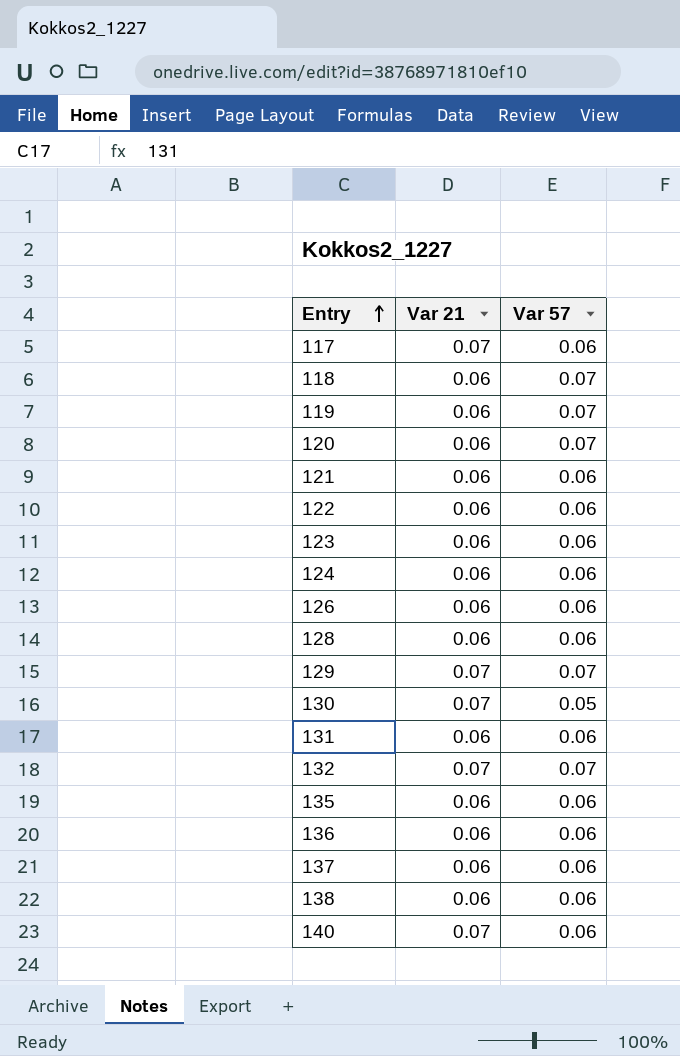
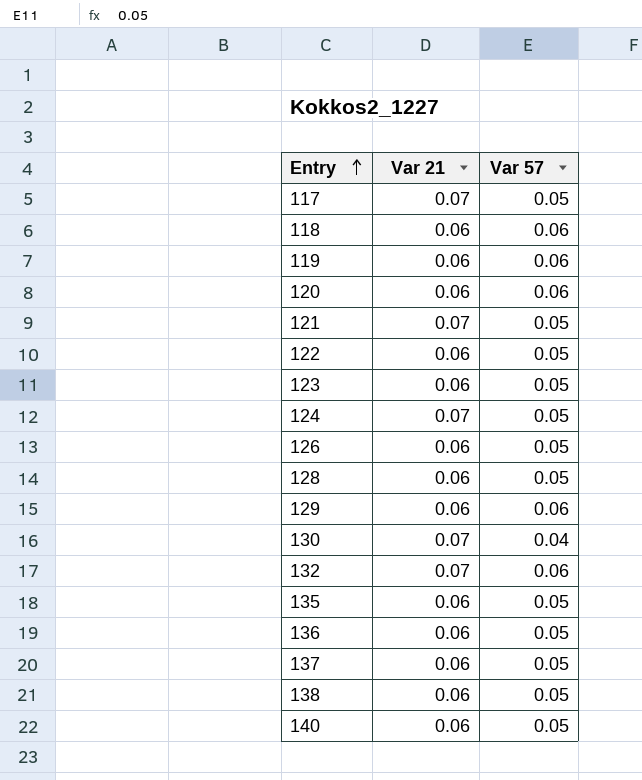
row 131: 0.06 | 0.06 -> none
117 | Var 57: 0.06 -> 0.05
118 | Var 57: 0.07 -> 0.06
119 | Var 57: 0.07 -> 0.06
120 | Var 57: 0.07 -> 0.06
121 | Var 21: 0.06 -> 0.07
121 | Var 57: 0.06 -> 0.05
122 | Var 57: 0.06 -> 0.05
123 | Var 57: 0.06 -> 0.05
124 | Var 21: 0.06 -> 0.07
124 | Var 57: 0.06 -> 0.05
126 | Var 57: 0.06 -> 0.05
128 | Var 57: 0.06 -> 0.05
129 | Var 21: 0.07 -> 0.06
129 | Var 57: 0.07 -> 0.06
130 | Var 57: 0.05 -> 0.04
132 | Var 57: 0.07 -> 0.06
135 | Var 57: 0.06 -> 0.05
136 | Var 57: 0.06 -> 0.05
137 | Var 57: 0.06 -> 0.05
138 | Var 57: 0.06 -> 0.05
140 | Var 21: 0.07 -> 0.06
140 | Var 57: 0.06 -> 0.05

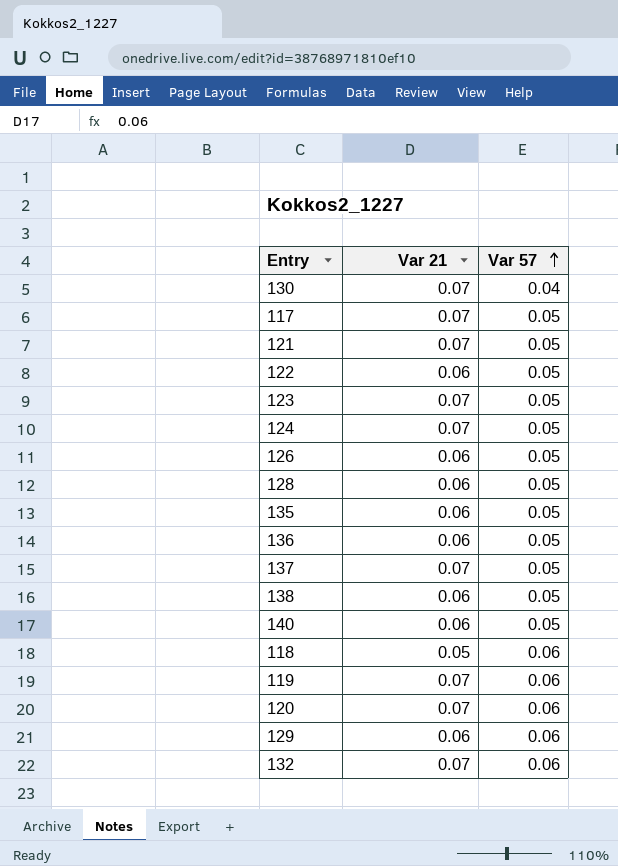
row order: Entry ascending -> Var 57 ascending
123 | Var 21: 0.06 -> 0.07
137 | Var 21: 0.06 -> 0.07
118 | Var 21: 0.06 -> 0.05
119 | Var 21: 0.06 -> 0.07
120 | Var 21: 0.06 -> 0.07

